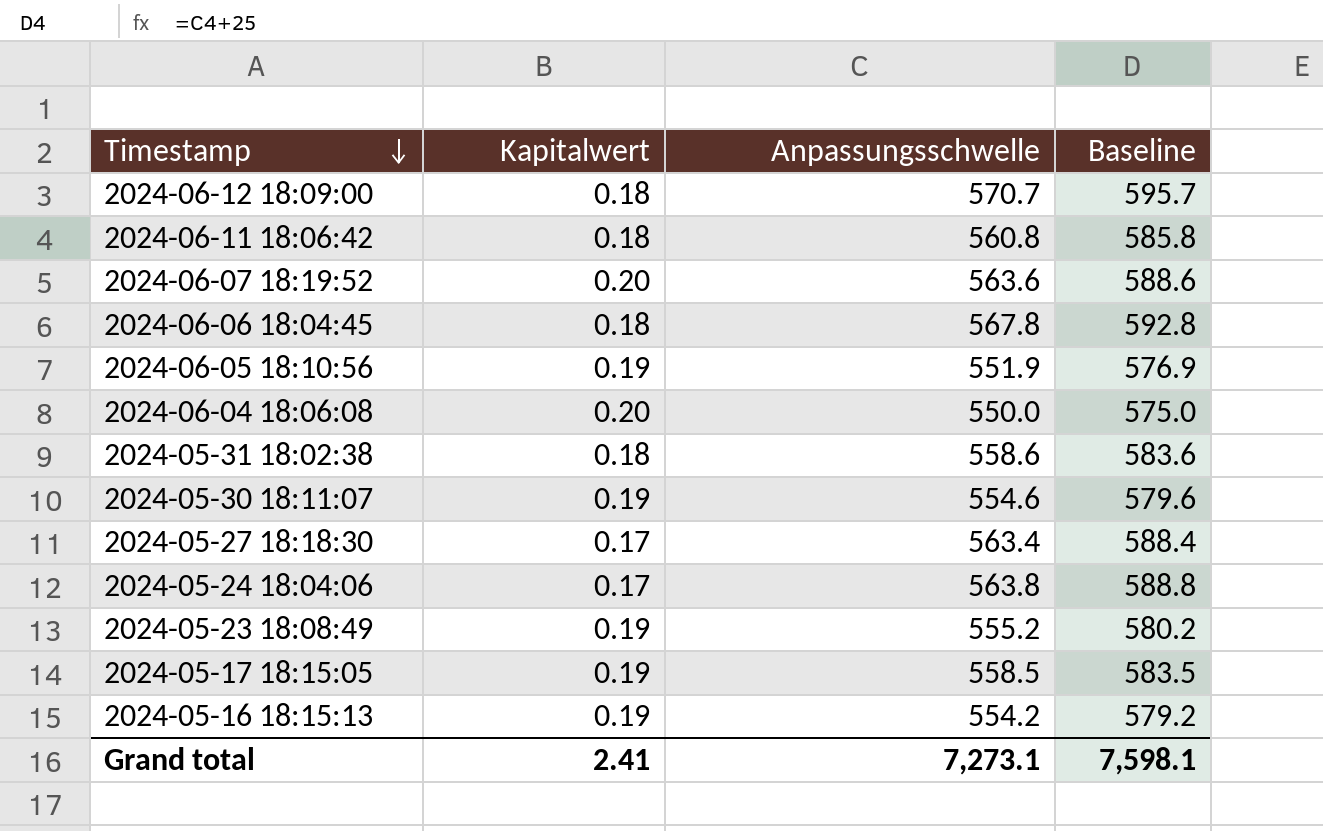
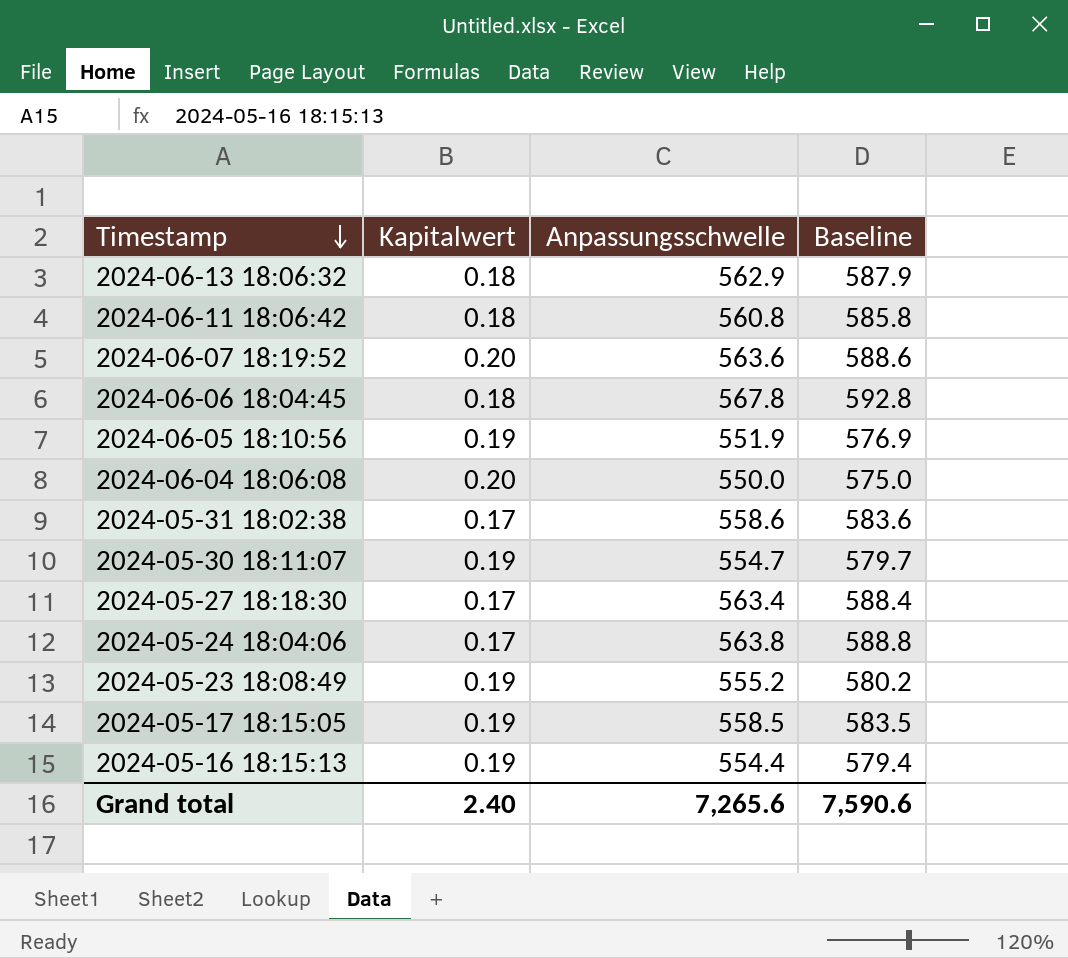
row 2024-06-12 18:09:00: 0.18 | 570.7 | 595.7 -> none
row 2024-06-13 18:06:32: none -> 0.18 | 562.9 | 587.9
2024-05-31 18:02:38 | Kapitalwert: 0.18 -> 0.17
2024-05-30 18:11:07 | Anpassungsschwelle: 554.6 -> 554.7
2024-05-30 18:11:07 | Baseline: 579.6 -> 579.7
2024-05-16 18:15:13 | Anpassungsschwelle: 554.2 -> 554.4
2024-05-16 18:15:13 | Baseline: 579.2 -> 579.4
Grand total | Kapitalwert: 2.41 -> 2.40
Grand total | Anpassungsschwelle: 7,273.1 -> 7,265.6
Grand total | Baseline: 7,598.1 -> 7,590.6

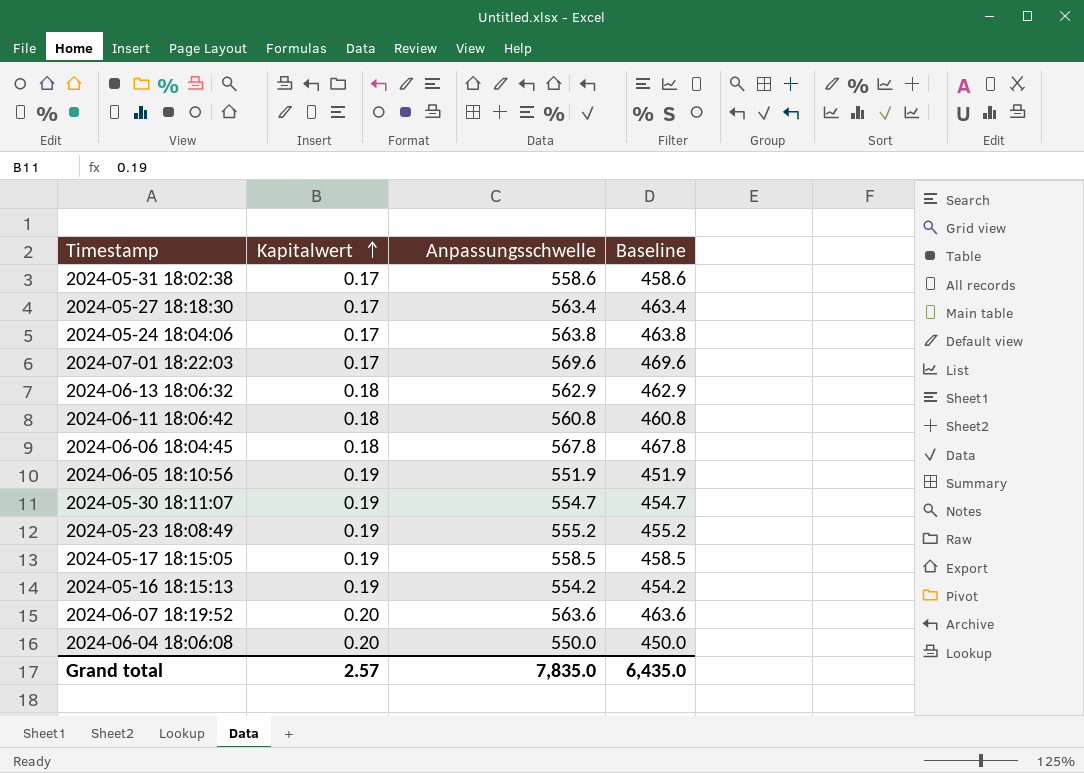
row order: Timestamp descending -> Kapitalwert ascending
column Baseline | formula: [Anpassungsschwelle] + 25 -> [Anpassungsschwelle] - 100
row 2024-07-01 18:22:03: none -> 0.17 | 569.6 | 469.6
2024-05-16 18:15:13 | Anpassungsschwelle: 554.4 -> 554.2
Grand total | Kapitalwert: 2.40 -> 2.57
Grand total | Anpassungsschwelle: 7,265.6 -> 7,835.0
Grand total | Baseline: 7,590.6 -> 6,435.0

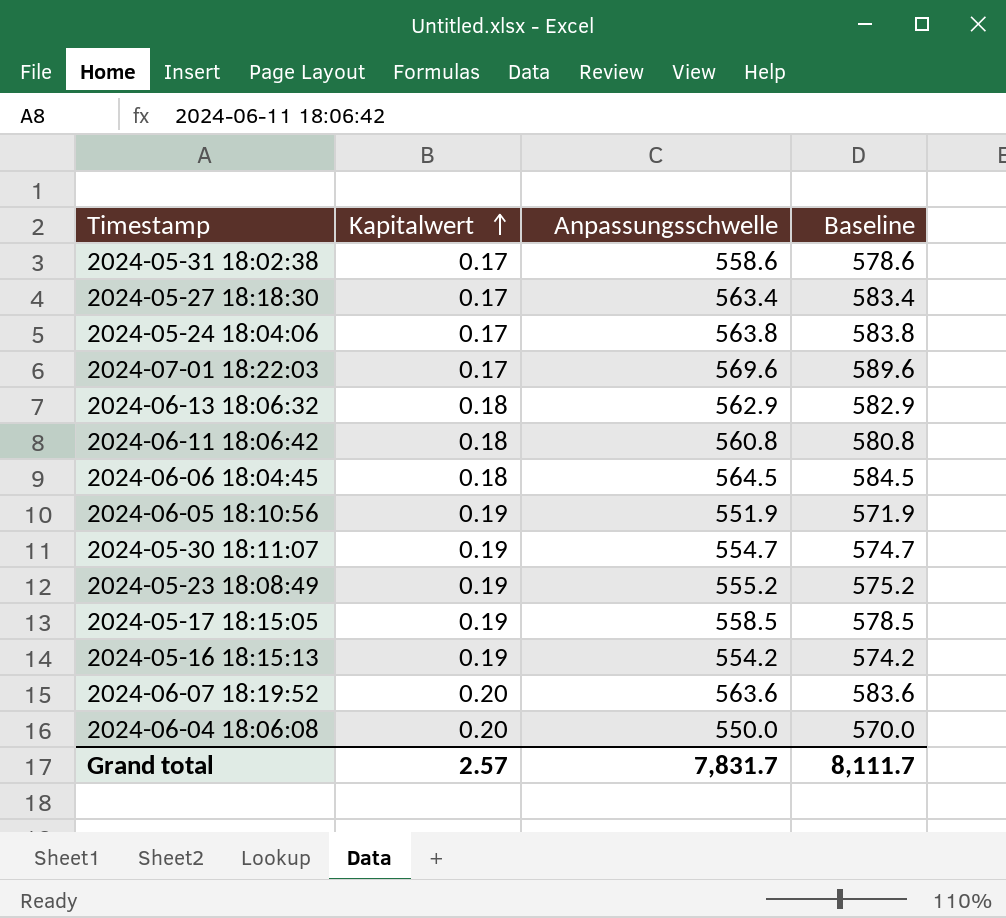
column Baseline | formula: [Anpassungsschwelle] - 100 -> [Anpassungsschwelle] + 20
2024-06-06 18:04:45 | Anpassungsschwelle: 567.8 -> 564.5
Grand total | Anpassungsschwelle: 7,835.0 -> 7,831.7
Grand total | Baseline: 6,435.0 -> 8,111.7

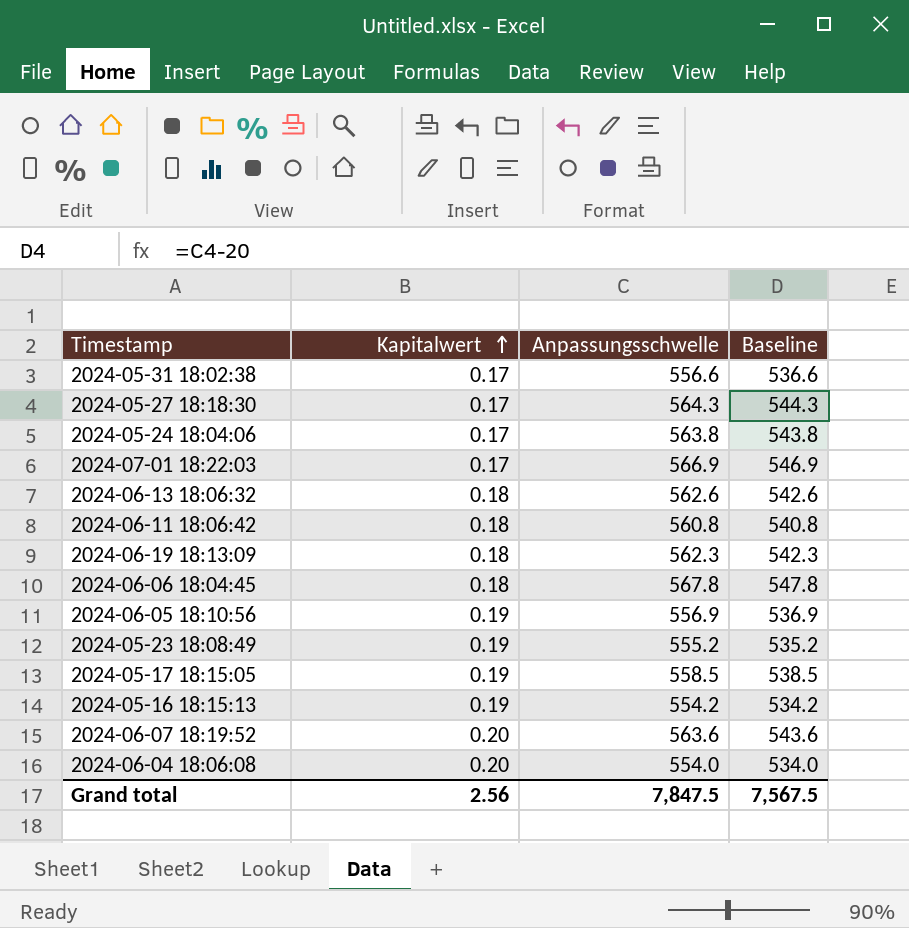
column Baseline | formula: [Anpassungsschwelle] + 20 -> [Anpassungsschwelle] - 20
row 2024-05-30 18:11:07: 0.19 | 554.7 | 574.7 -> none
2024-05-31 18:02:38 | Anpassungsschwelle: 558.6 -> 556.6
2024-05-27 18:18:30 | Anpassungsschwelle: 563.4 -> 564.3
2024-07-01 18:22:03 | Anpassungsschwelle: 569.6 -> 566.9
2024-06-13 18:06:32 | Anpassungsschwelle: 562.9 -> 562.6
row 2024-06-19 18:13:09: none -> 0.18 | 562.3 | 542.3
2024-06-06 18:04:45 | Anpassungsschwelle: 564.5 -> 567.8
2024-06-05 18:10:56 | Anpassungsschwelle: 551.9 -> 556.9
2024-06-04 18:06:08 | Anpassungsschwelle: 550.0 -> 554.0
Grand total | Kapitalwert: 2.57 -> 2.56
Grand total | Anpassungsschwelle: 7,831.7 -> 7,847.5
Grand total | Baseline: 8,111.7 -> 7,567.5

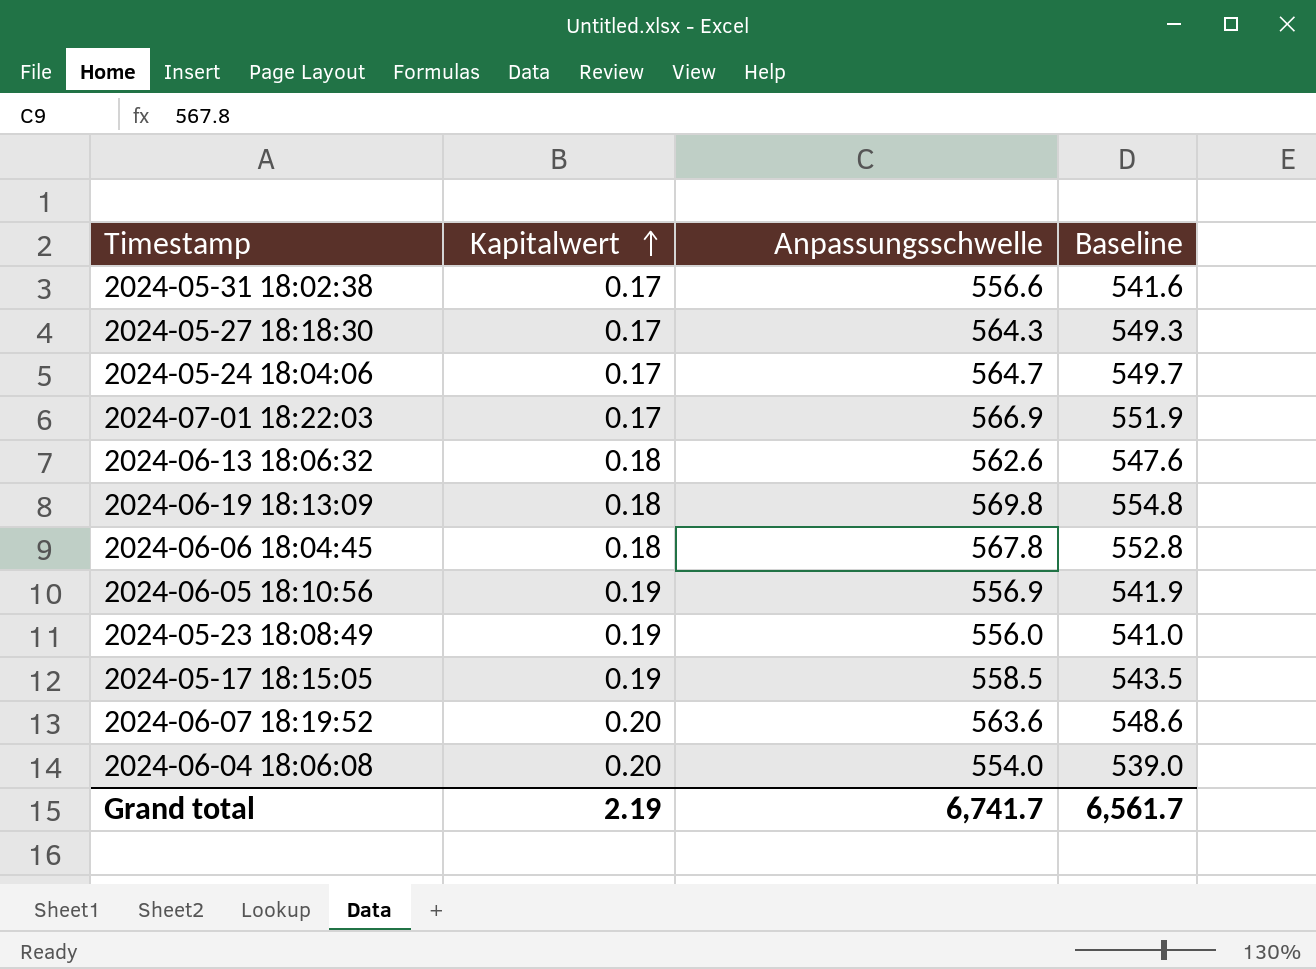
column Baseline | formula: [Anpassungsschwelle] - 20 -> [Anpassungsschwelle] - 15
row 2024-06-11 18:06:42: 0.18 | 560.8 | 540.8 -> none
row 2024-05-16 18:15:13: 0.19 | 554.2 | 534.2 -> none
2024-05-24 18:04:06 | Anpassungsschwelle: 563.8 -> 564.7
2024-06-19 18:13:09 | Anpassungsschwelle: 562.3 -> 569.8
2024-05-23 18:08:49 | Anpassungsschwelle: 555.2 -> 556.0
Grand total | Kapitalwert: 2.56 -> 2.19
Grand total | Anpassungsschwelle: 7,847.5 -> 6,741.7
Grand total | Baseline: 7,567.5 -> 6,561.7

